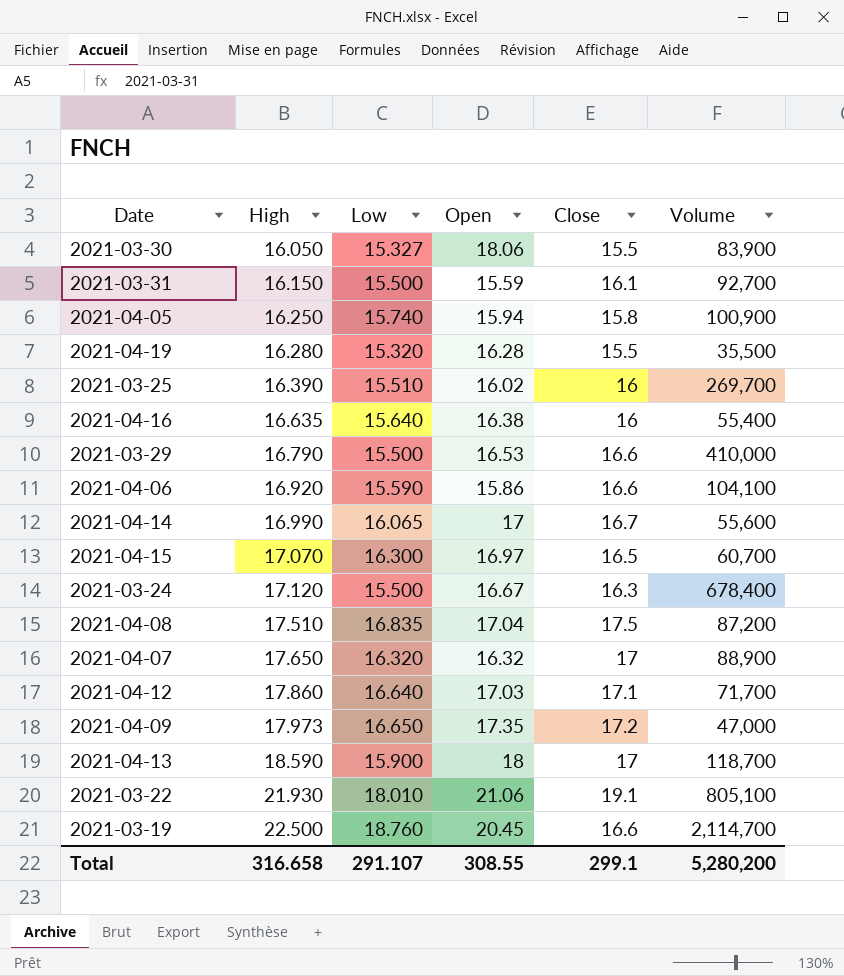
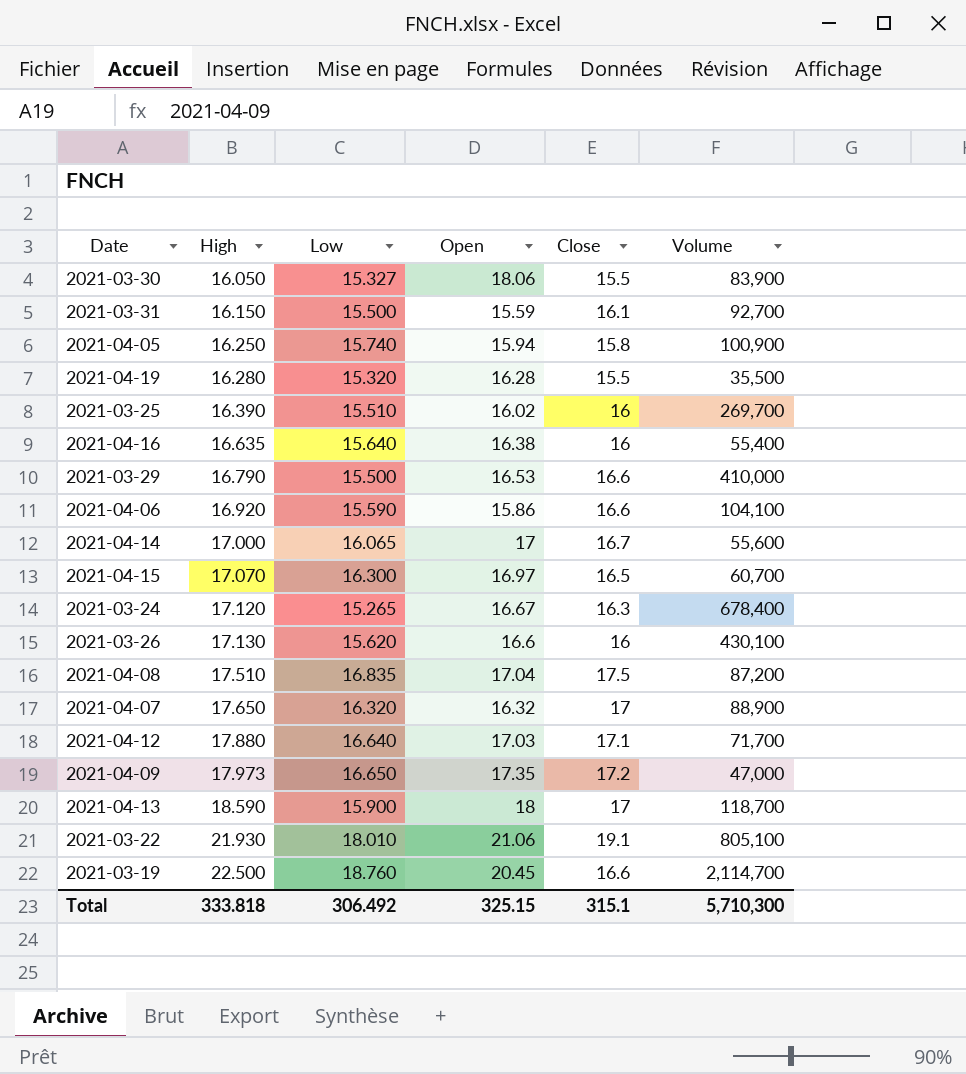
2021-04-14 | High: 16.990 -> 17.000
2021-03-24 | Low: 15.500 -> 15.265
row 2021-03-26: none -> 17.130 | 15.620 | 16.6 | 16 | 430,100
2021-04-12 | High: 17.860 -> 17.880
Total | High: 316.658 -> 333.818
Total | Low: 291.107 -> 306.492
Total | Open: 308.55 -> 325.15
Total | Close: 299.1 -> 315.1
Total | Volume: 5,280,200 -> 5,710,300

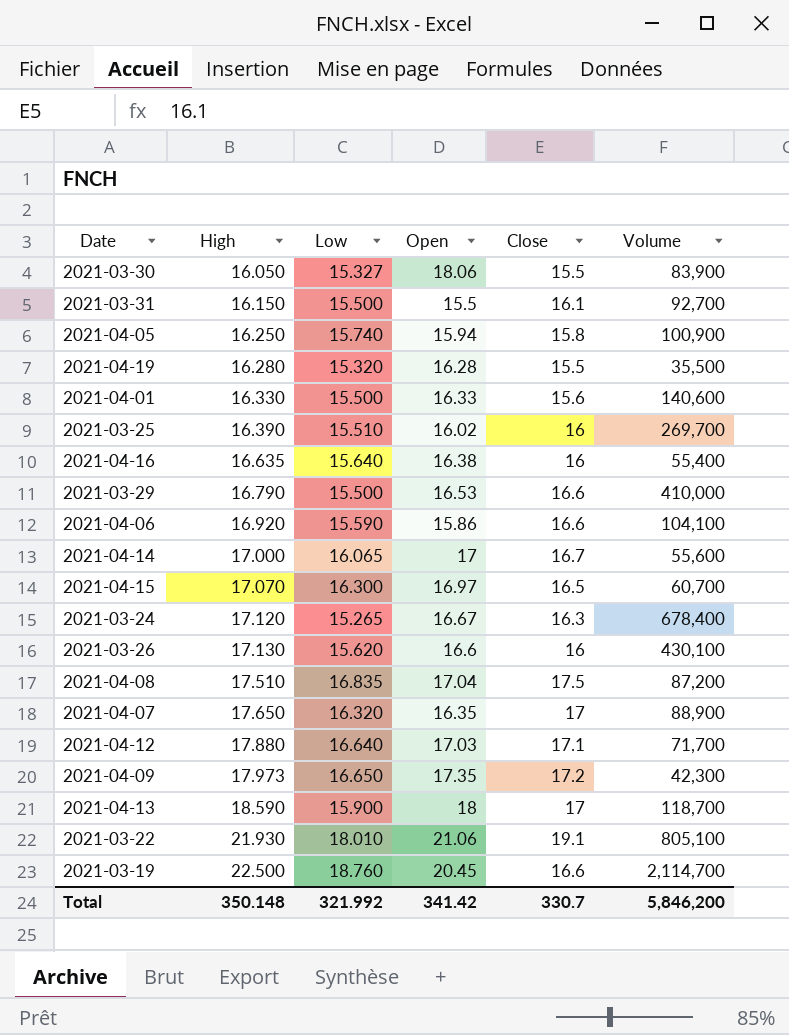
2021-03-31 | Open: 15.59 -> 15.5
row 2021-04-01: none -> 16.330 | 15.500 | 16.33 | 15.6 | 140,600
2021-04-07 | Open: 16.32 -> 16.35
2021-04-09 | Volume: 47,000 -> 42,300
Total | High: 333.818 -> 350.148
Total | Low: 306.492 -> 321.992
Total | Open: 325.15 -> 341.42
Total | Close: 315.1 -> 330.7
Total | Volume: 5,710,300 -> 5,846,200

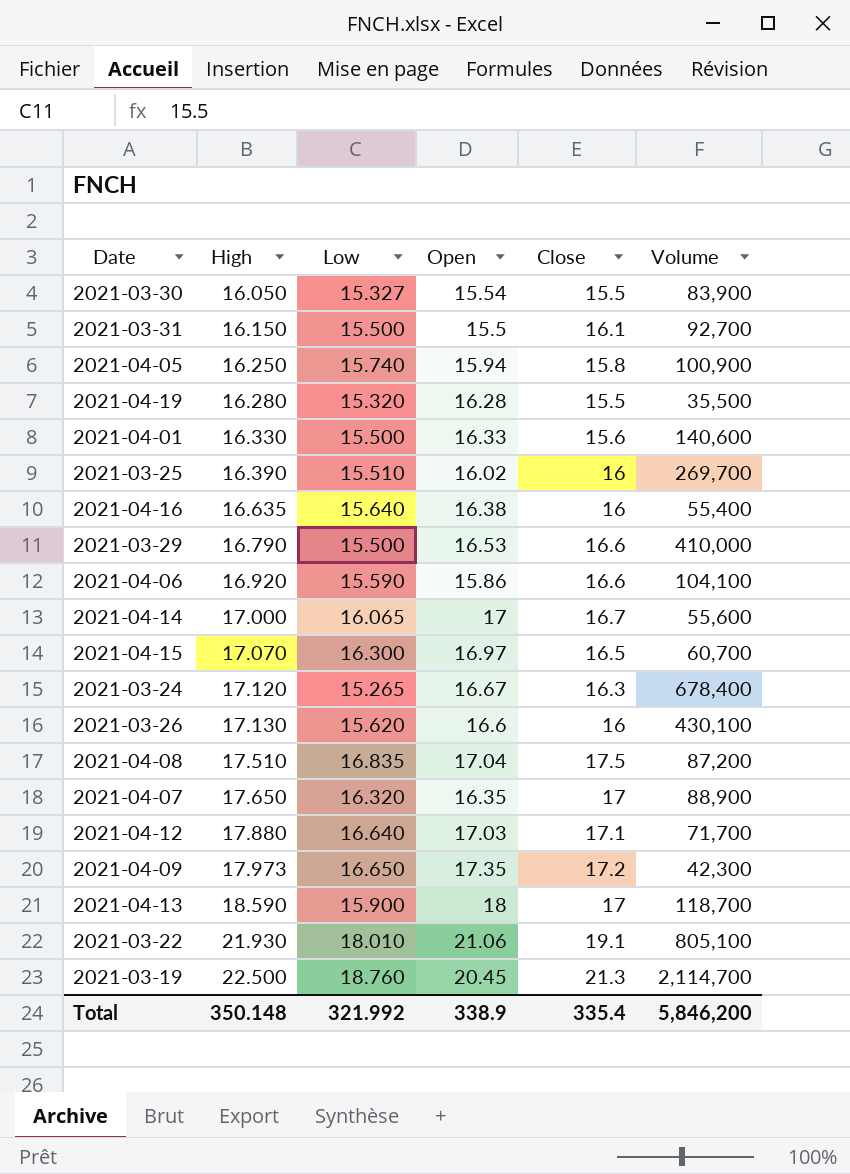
2021-03-30 | Open: 18.06 -> 15.54
2021-03-19 | Close: 16.6 -> 21.3
Total | Open: 341.42 -> 338.9
Total | Close: 330.7 -> 335.4

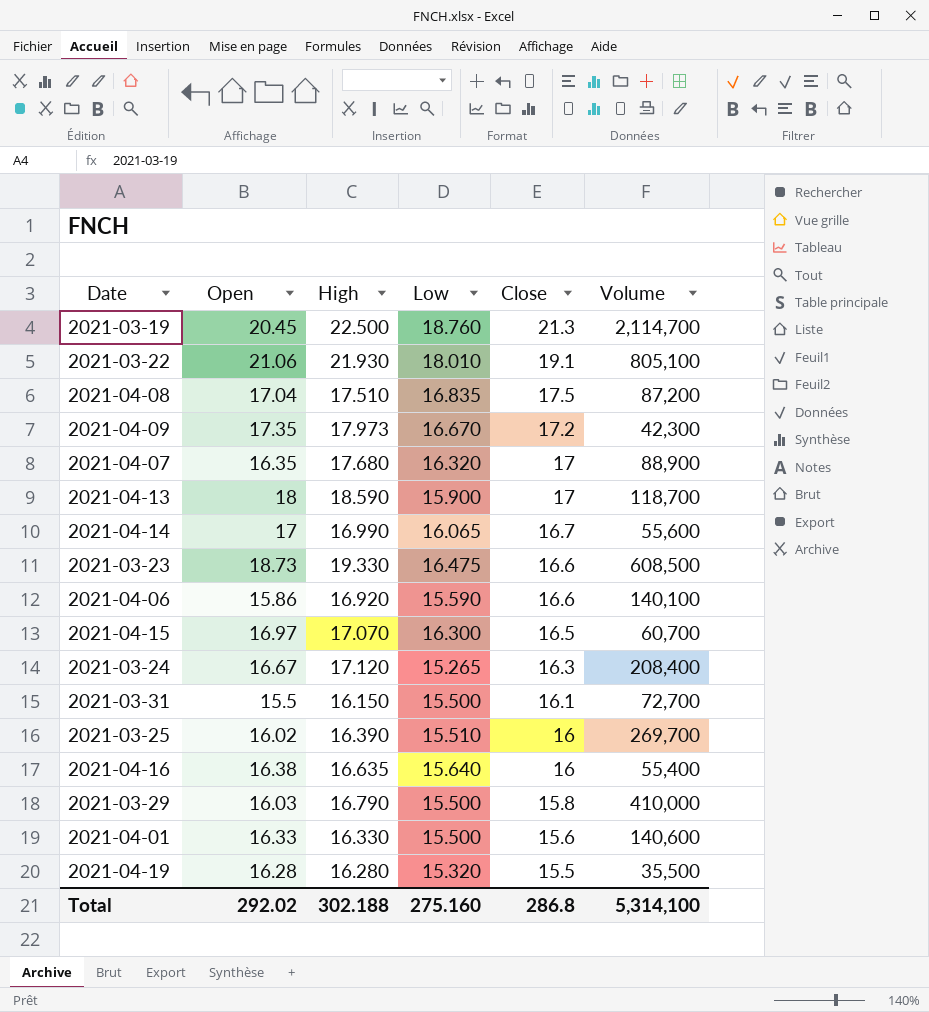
row order: High ascending -> Close descending
column Open | position: 4 -> 2
row 2021-03-30: 16.050 | 15.327 | 15.54 | 15.5 | 83,900 -> none
row 2021-04-05: 16.250 | 15.740 | 15.94 | 15.8 | 100,900 -> none
row 2021-03-26: 17.130 | 15.620 | 16.6 | 16 | 430,100 -> none
row 2021-04-12: 17.880 | 16.640 | 17.03 | 17.1 | 71,700 -> none
2021-04-09 | Low: 16.650 -> 16.670
2021-04-07 | High: 17.650 -> 17.680
2021-04-14 | High: 17.000 -> 16.990
row 2021-03-23: none -> 18.73 | 19.330 | 16.475 | 16.6 | 608,500
2021-04-06 | Volume: 104,100 -> 140,100
2021-03-24 | Volume: 678,400 -> 208,400
2021-03-31 | Volume: 92,700 -> 72,700
2021-03-29 | Open: 16.53 -> 16.03
2021-03-29 | Close: 16.6 -> 15.8
Total | Open: 338.9 -> 292.02
Total | High: 350.148 -> 302.188
Total | Low: 321.992 -> 275.160
Total | Close: 335.4 -> 286.8
Total | Volume: 5,846,200 -> 5,314,100

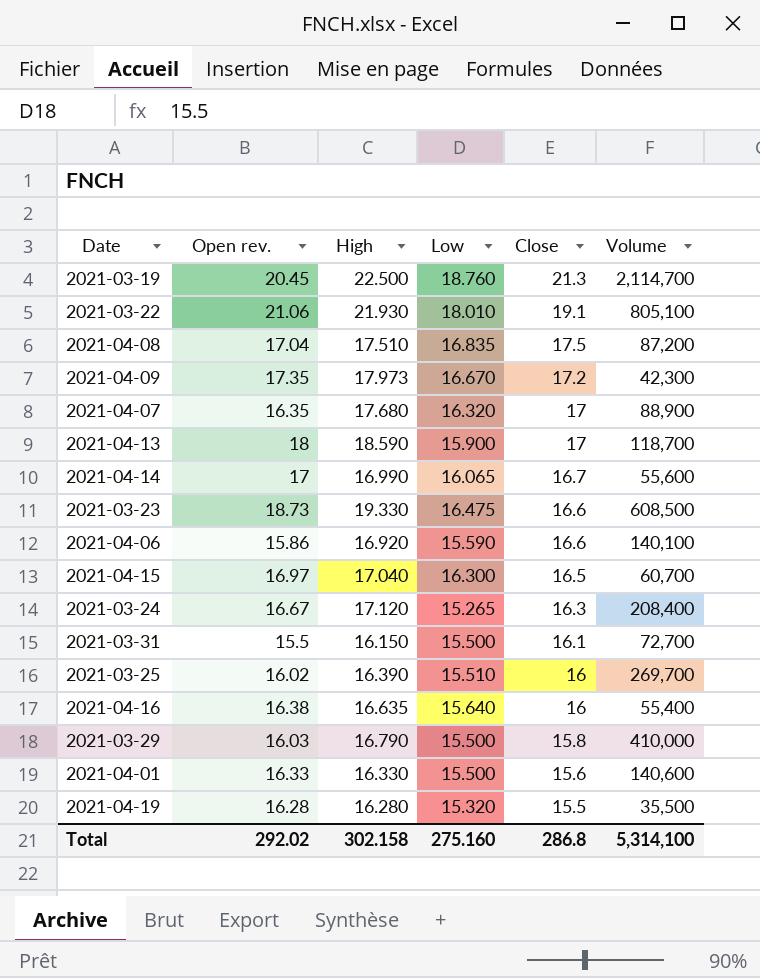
column name: Open -> Open rev.
2021-04-15 | High: 17.070 -> 17.040
Total | High: 302.188 -> 302.158

